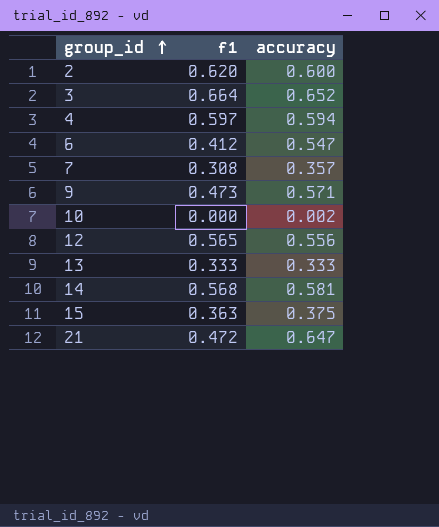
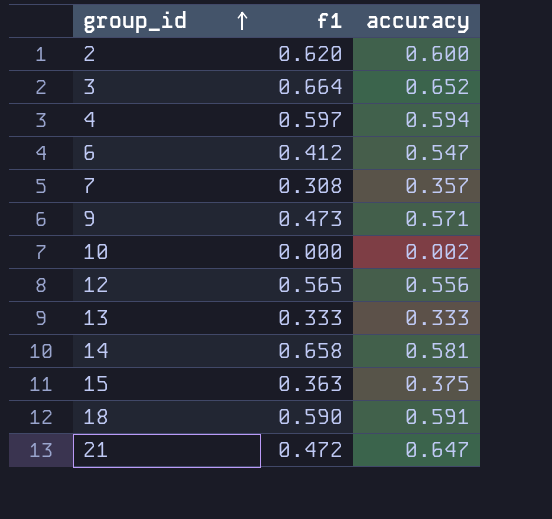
14 | f1: 0.568 -> 0.658
row 18: none -> 0.590 | 0.591

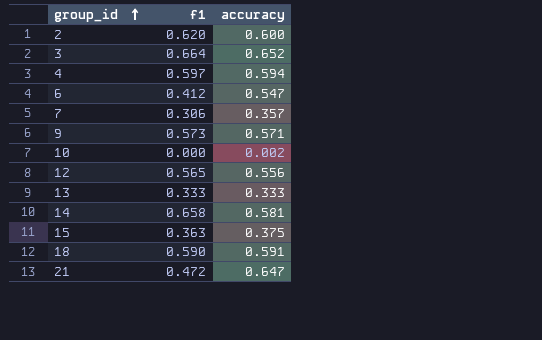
7 | f1: 0.308 -> 0.306
9 | f1: 0.473 -> 0.573

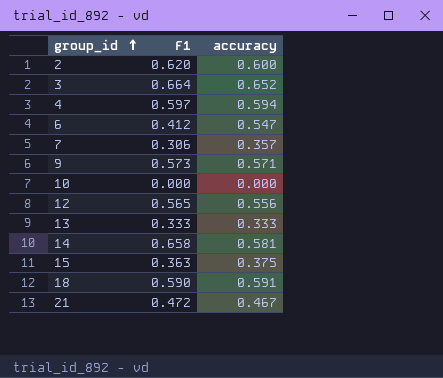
column name: f1 -> F1
10 | accuracy: 0.002 -> 0.000
21 | accuracy: 0.647 -> 0.467

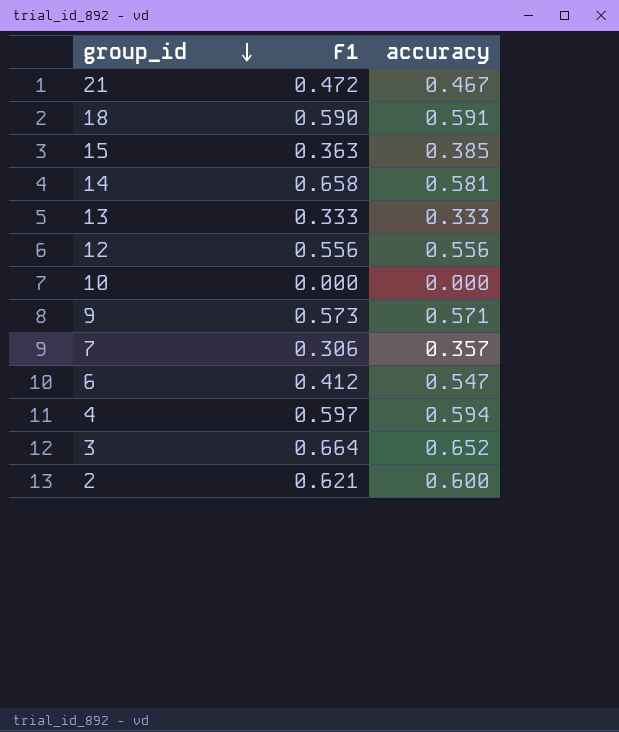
row order: group_id ascending -> group_id descending
15 | accuracy: 0.375 -> 0.385
12 | F1: 0.565 -> 0.556
2 | F1: 0.620 -> 0.621

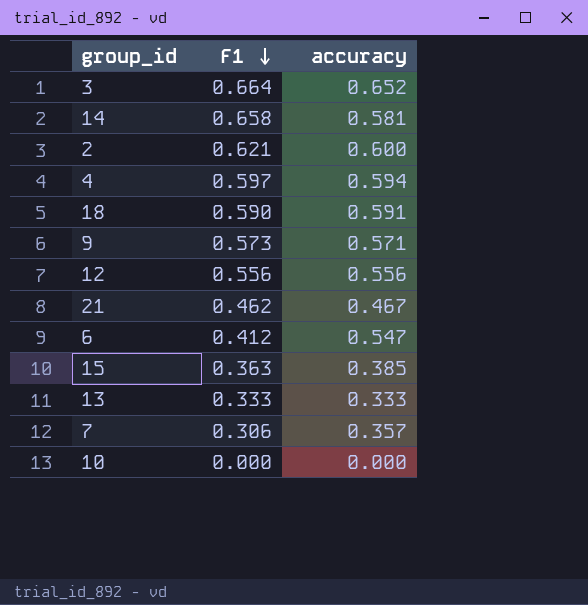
row order: group_id descending -> F1 descending
21 | F1: 0.472 -> 0.462

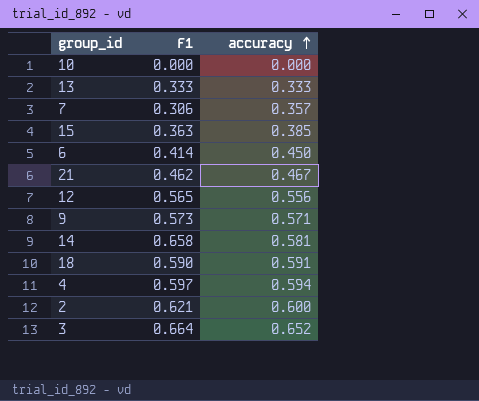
row order: F1 descending -> accuracy ascending
6 | F1: 0.412 -> 0.414
6 | accuracy: 0.547 -> 0.450
12 | F1: 0.556 -> 0.565

